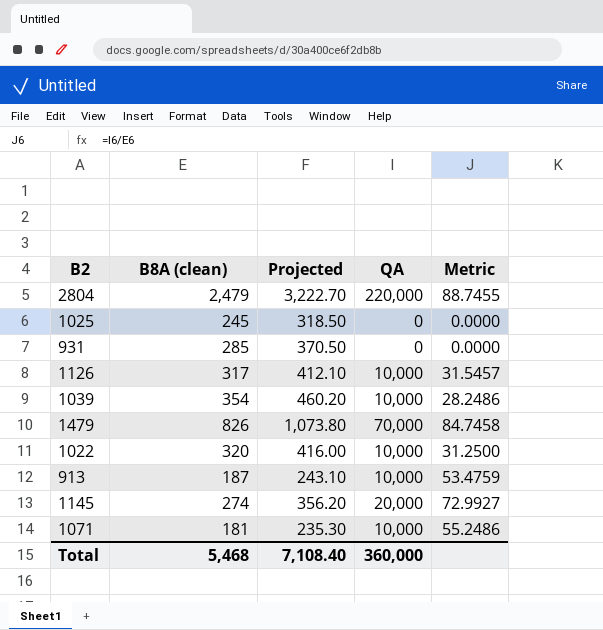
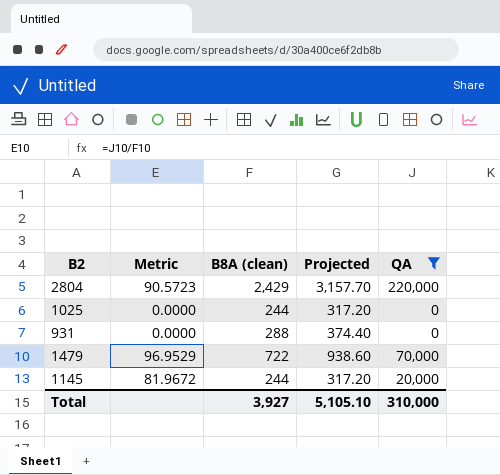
filter: none -> QA != 10,000
column Metric | position: 5 -> 2
2804 | Metric: 88.7455 -> 90.5723
2804 | B8A (clean): 2,479 -> 2,429
2804 | Projected: 3,222.70 -> 3,157.70
1025 | B8A (clean): 245 -> 244
1025 | Projected: 318.50 -> 317.20
931 | B8A (clean): 285 -> 288
931 | Projected: 370.50 -> 374.40
1479 | Metric: 84.7458 -> 96.9529
1479 | B8A (clean): 826 -> 722
1479 | Projected: 1,073.80 -> 938.60
1145 | Metric: 72.9927 -> 81.9672
1145 | B8A (clean): 274 -> 244
1145 | Projected: 356.20 -> 317.20
Total | B8A (clean): 5,468 -> 3,927
Total | Projected: 7,108.40 -> 5,105.10
Total | QA: 360,000 -> 310,000

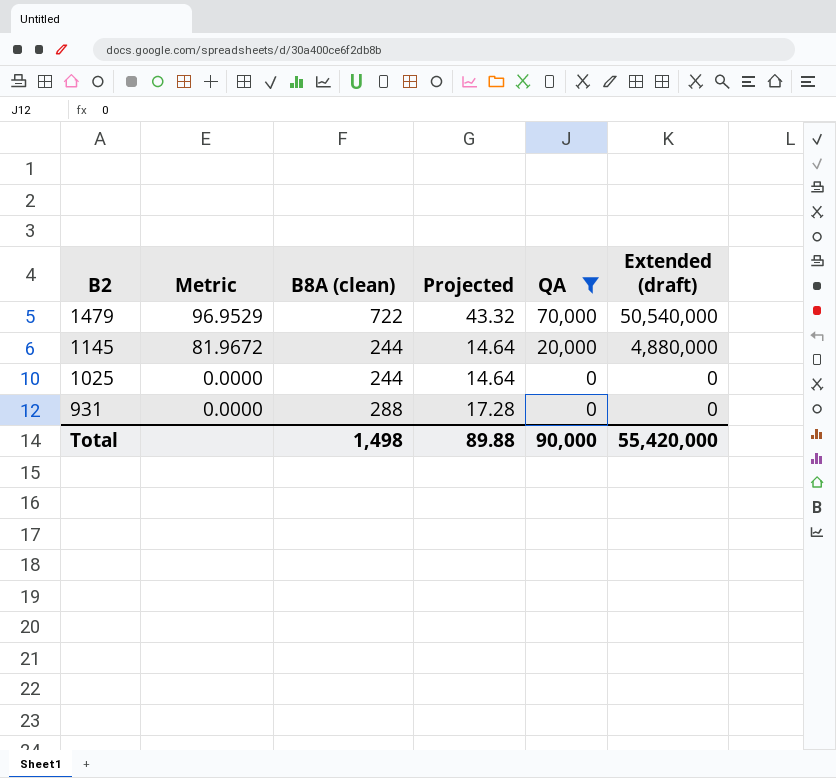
row order: none -> B2 descending
column Projected | formula: [B8A (clean)] * 1.3 -> [B8A (clean)] * 0.06
column Extended (draft) | formula: none -> [B8A (clean)] * [QA]
row 2804: 90.5723 | 2,429 | 3,157.70 | 220,000 -> none
Total | B8A (clean): 3,927 -> 1,498
Total | Projected: 5,105.10 -> 89.88
Total | QA: 310,000 -> 90,000

